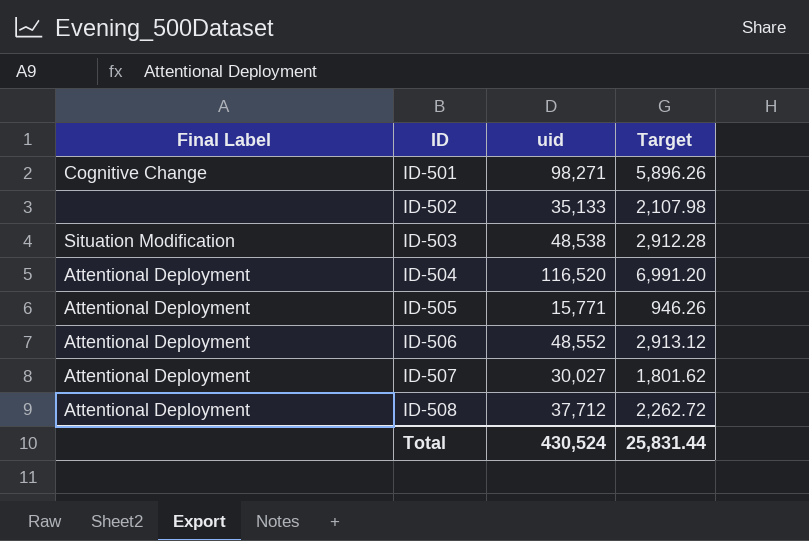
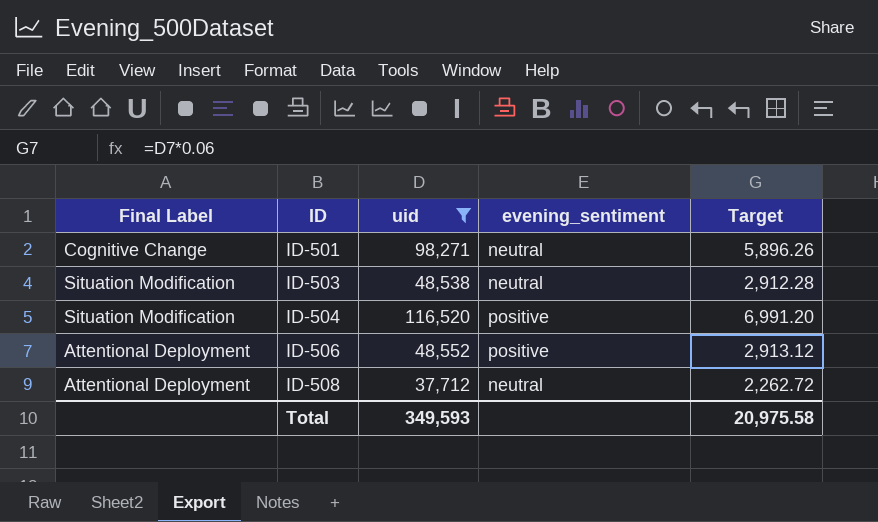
filter: none -> uid >= 37,712
column evening_sentiment | position: none -> 4
ID-504 | Final Label: Attentional Deployment -> Situation Modification
Total | uid: 430,524 -> 349,593
Total | Target: 25,831.44 -> 20,975.58

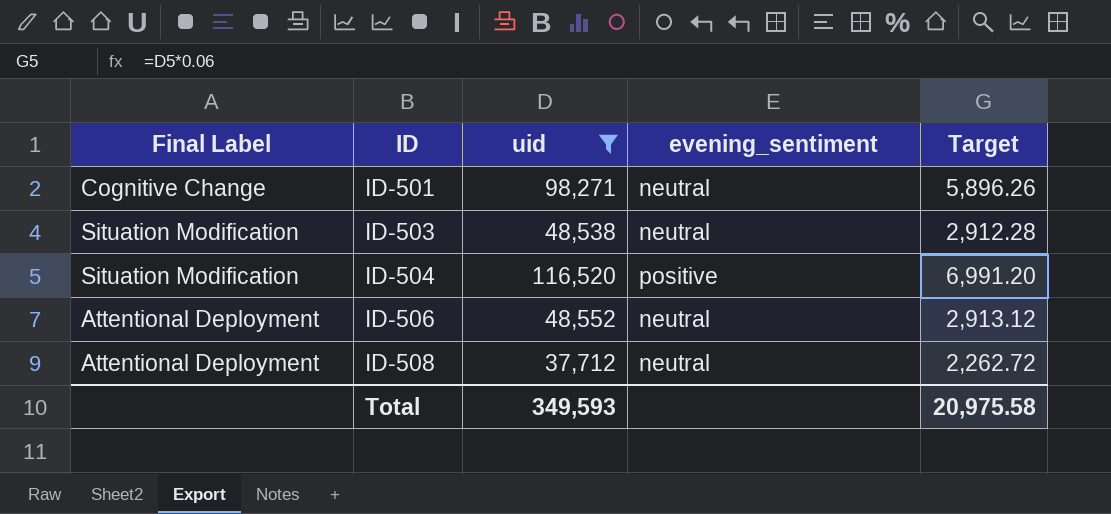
ID-506 | evening_sentiment: positive -> neutral

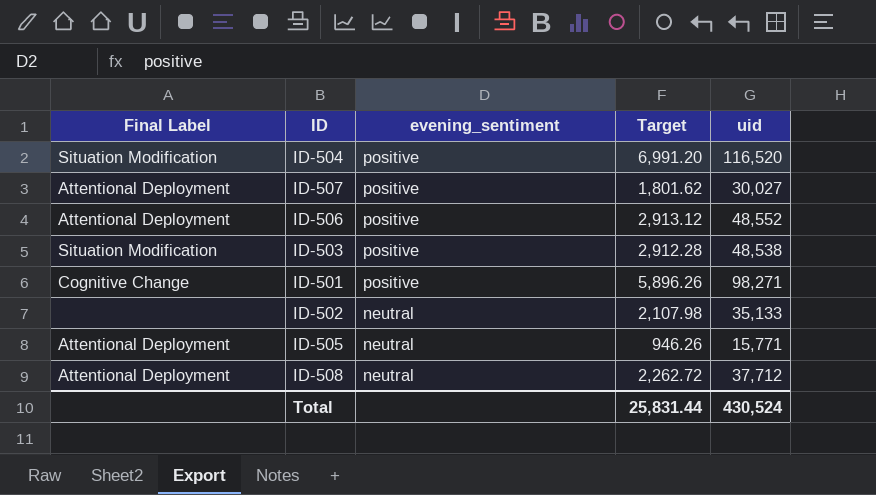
filter: uid >= 37,712 -> none
row order: ID ascending -> evening_sentiment descending
column uid | position: 3 -> 5
ID-506 | evening_sentiment: neutral -> positive
ID-503 | evening_sentiment: neutral -> positive
ID-501 | evening_sentiment: neutral -> positive
Total | Target: 20,975.58 -> 25,831.44
Total | uid: 349,593 -> 430,524

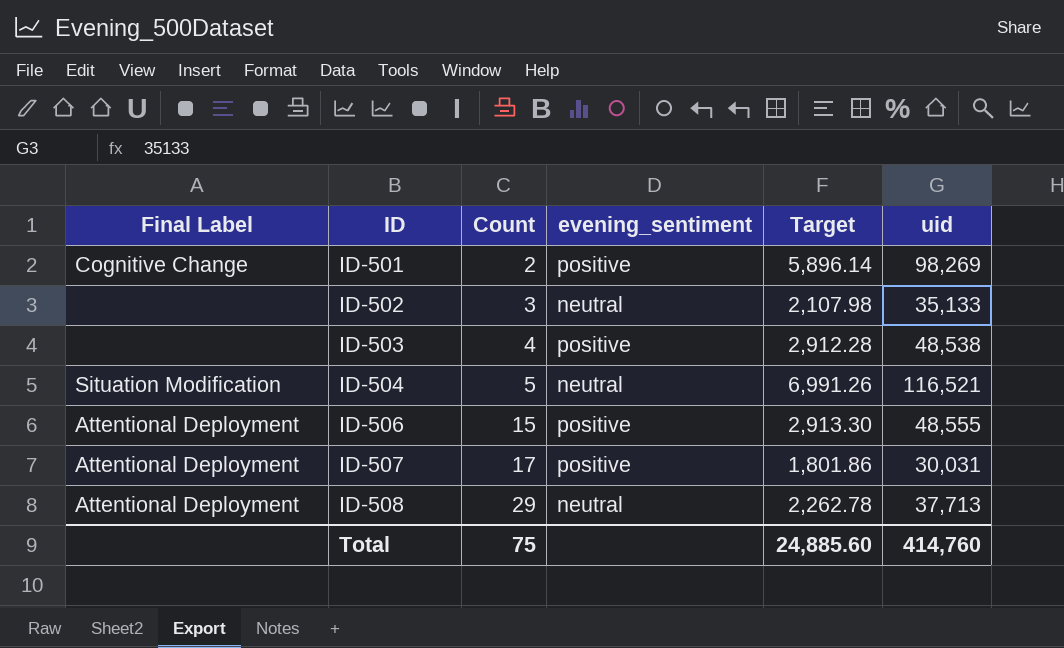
row order: evening_sentiment descending -> ID ascending
column Count | position: none -> 3
row ID-505: Attentional Deployment | neutral | 946.26 | 15,771 -> none
ID-501 | Target: 5,896.26 -> 5,896.14
ID-501 | uid: 98,271 -> 98,269
ID-503 | Final Label: Situation Modification -> none
ID-504 | evening_sentiment: positive -> neutral
ID-504 | Target: 6,991.20 -> 6,991.26
ID-504 | uid: 116,520 -> 116,521
ID-506 | Target: 2,913.12 -> 2,913.30
ID-506 | uid: 48,552 -> 48,555
ID-507 | Target: 1,801.62 -> 1,801.86
ID-507 | uid: 30,027 -> 30,031
ID-508 | Target: 2,262.72 -> 2,262.78
ID-508 | uid: 37,712 -> 37,713
Total | Target: 25,831.44 -> 24,885.60
Total | uid: 430,524 -> 414,760

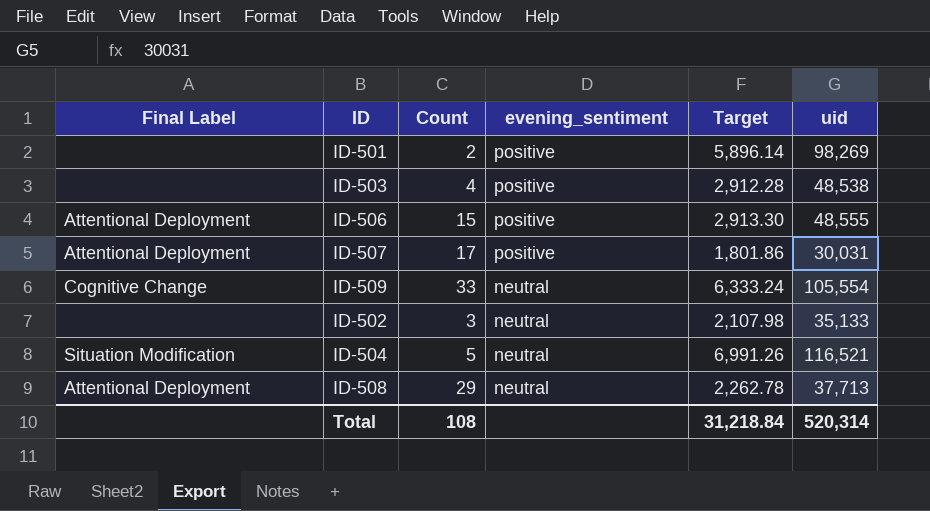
row order: ID ascending -> evening_sentiment descending
ID-501 | Final Label: Cognitive Change -> none
row ID-509: none -> Cognitive Change | 33 | neutral | 6,333.24 | 105,554
Total | Count: 75 -> 108
Total | Target: 24,885.60 -> 31,218.84
Total | uid: 414,760 -> 520,314

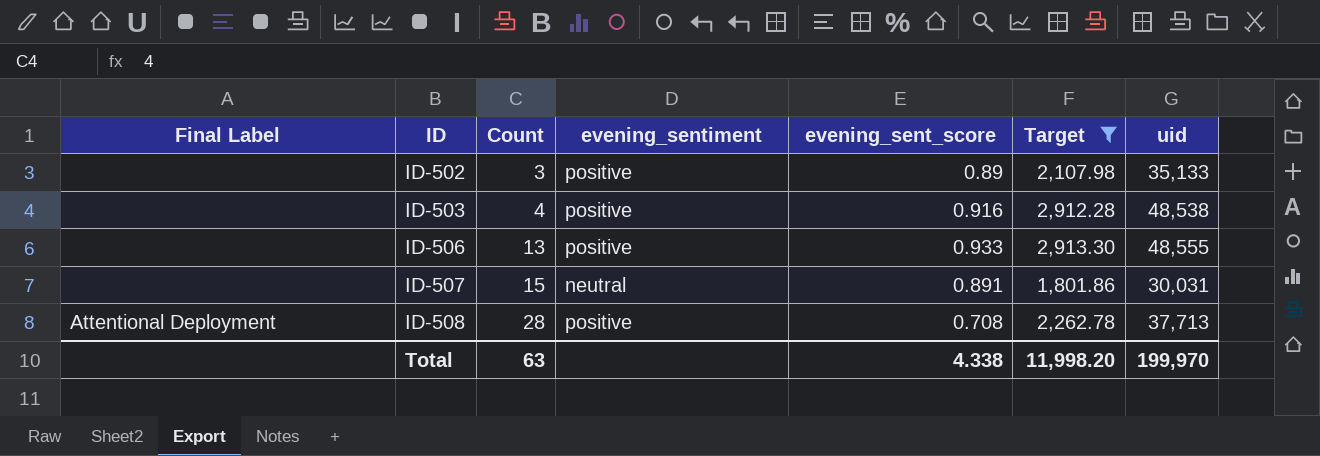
filter: none -> Target <= 2,913.30
row order: evening_sentiment descending -> ID ascending
column evening_sent_score | position: none -> 5
ID-502 | evening_sentiment: neutral -> positive
ID-506 | Final Label: Attentional Deployment -> none
ID-506 | Count: 15 -> 13
ID-507 | Final Label: Attentional Deployment -> none
ID-507 | Count: 17 -> 15
ID-507 | evening_sentiment: positive -> neutral
ID-508 | Count: 29 -> 28
ID-508 | evening_sentiment: neutral -> positive
Total | Count: 108 -> 63
Total | Target: 31,218.84 -> 11,998.20
Total | uid: 520,314 -> 199,970

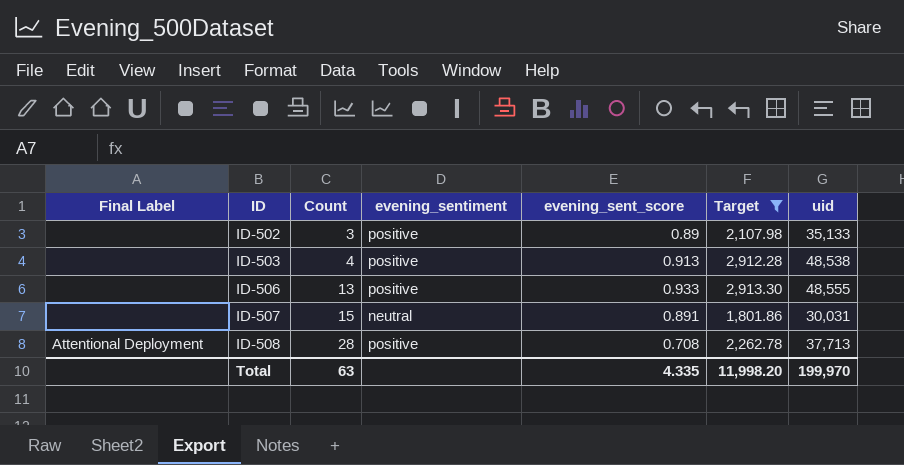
ID-503 | evening_sent_score: 0.916 -> 0.913
Total | evening_sent_score: 4.338 -> 4.335

